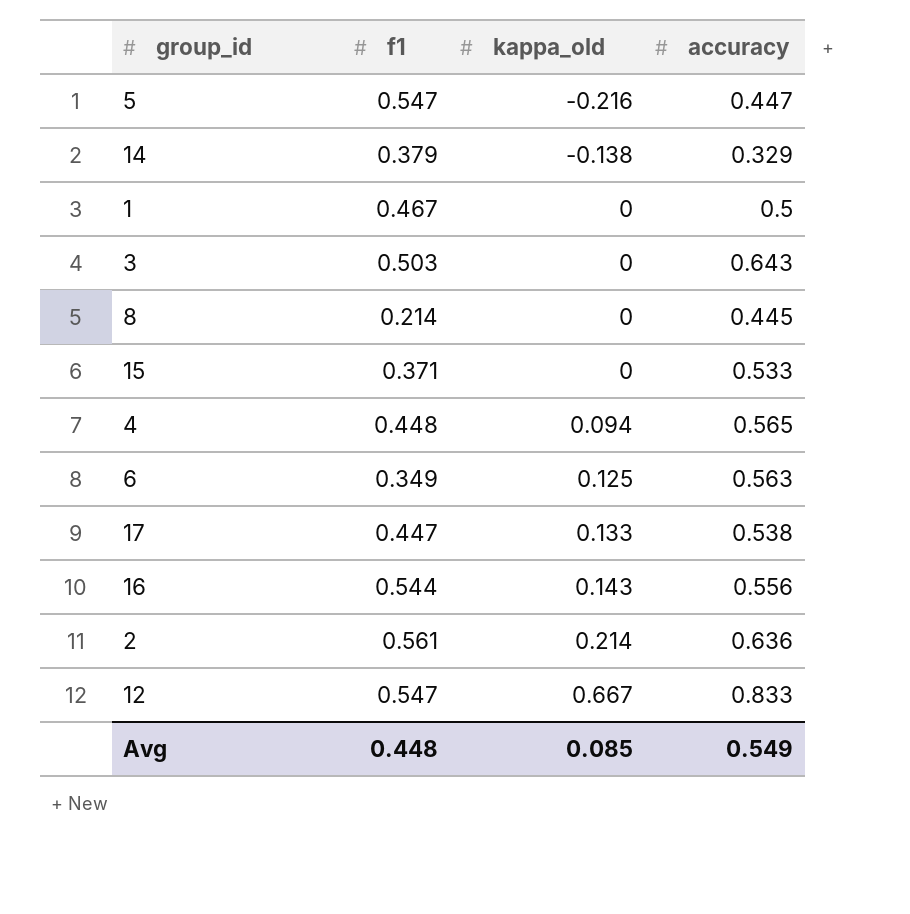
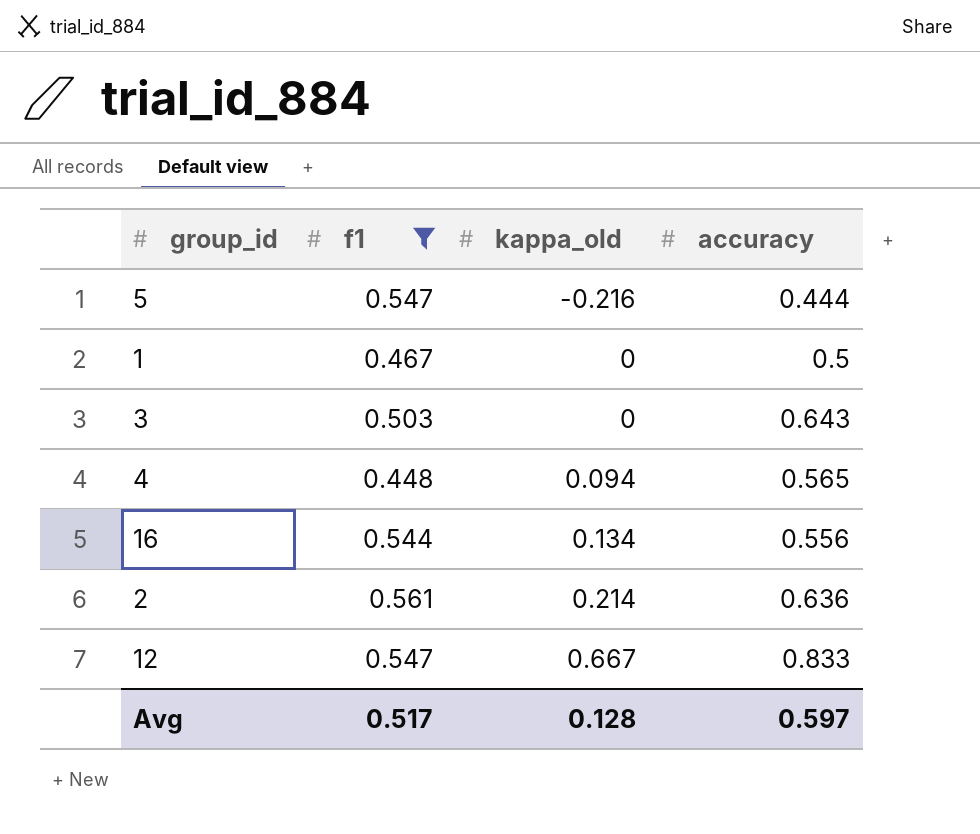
filter: none -> f1 >= 0.448
5 | accuracy: 0.447 -> 0.444
16 | kappa_old: 0.143 -> 0.134
Avg | f1: 0.448 -> 0.517
Avg | kappa_old: 0.085 -> 0.128
Avg | accuracy: 0.549 -> 0.597

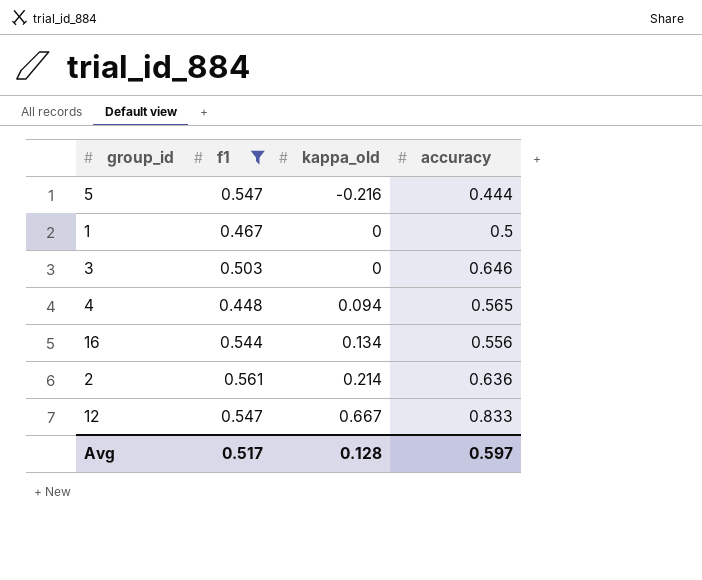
3 | accuracy: 0.643 -> 0.646

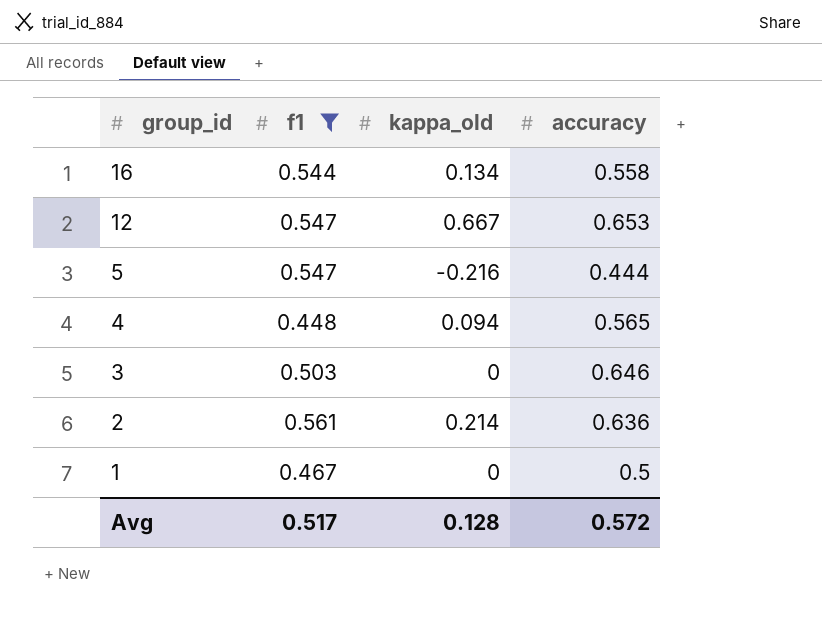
row order: kappa_old ascending -> group_id descending
16 | accuracy: 0.556 -> 0.558
12 | accuracy: 0.833 -> 0.653
Avg | accuracy: 0.597 -> 0.572

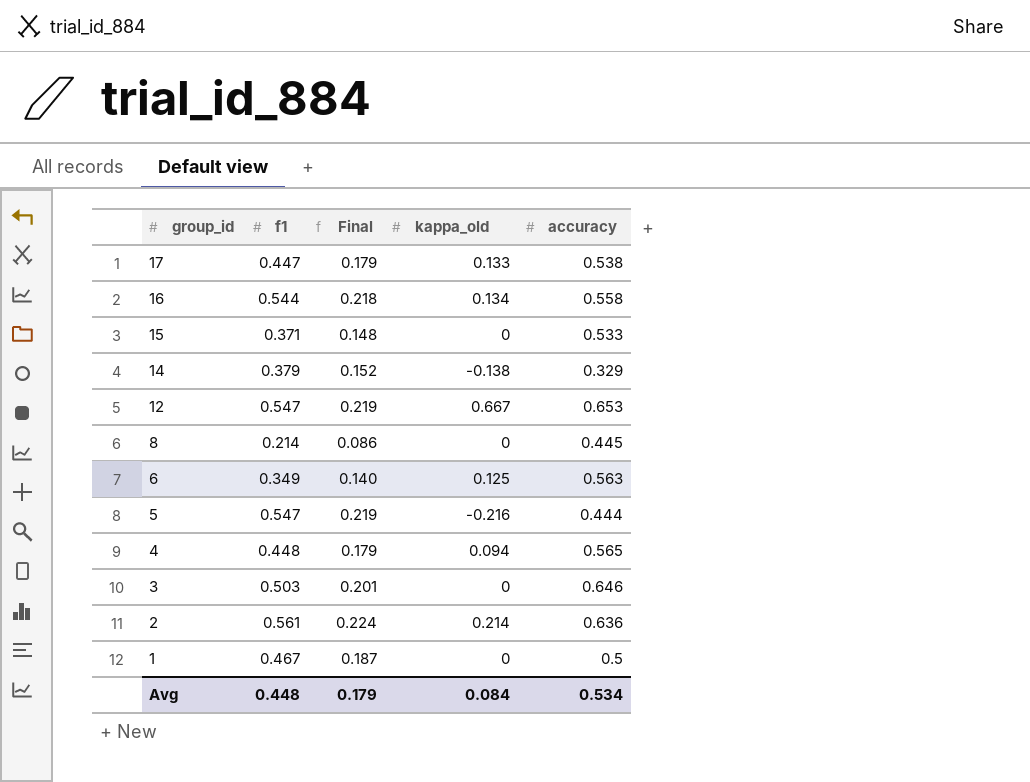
filter: f1 >= 0.448 -> none
column Final | formula: none -> [f1] * 0.4
Avg | f1: 0.517 -> 0.448
Avg | kappa_old: 0.128 -> 0.084
Avg | accuracy: 0.572 -> 0.534

